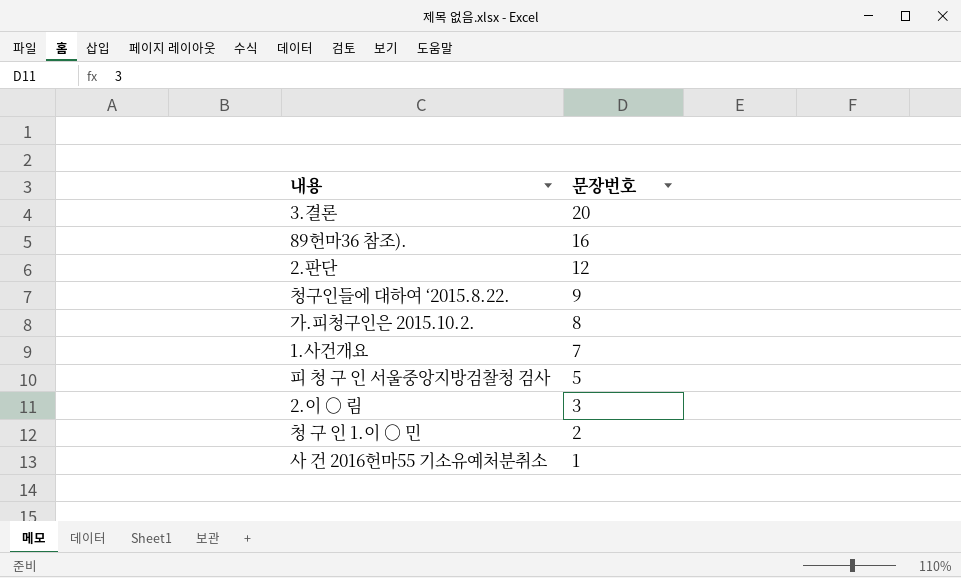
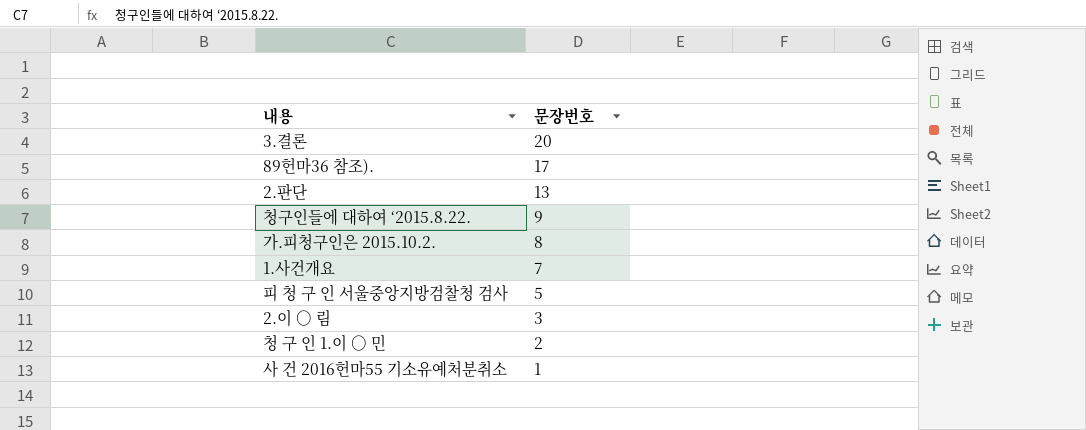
89헌마36 참조). | 문장번호: 16 -> 17
2.판단 | 문장번호: 12 -> 13

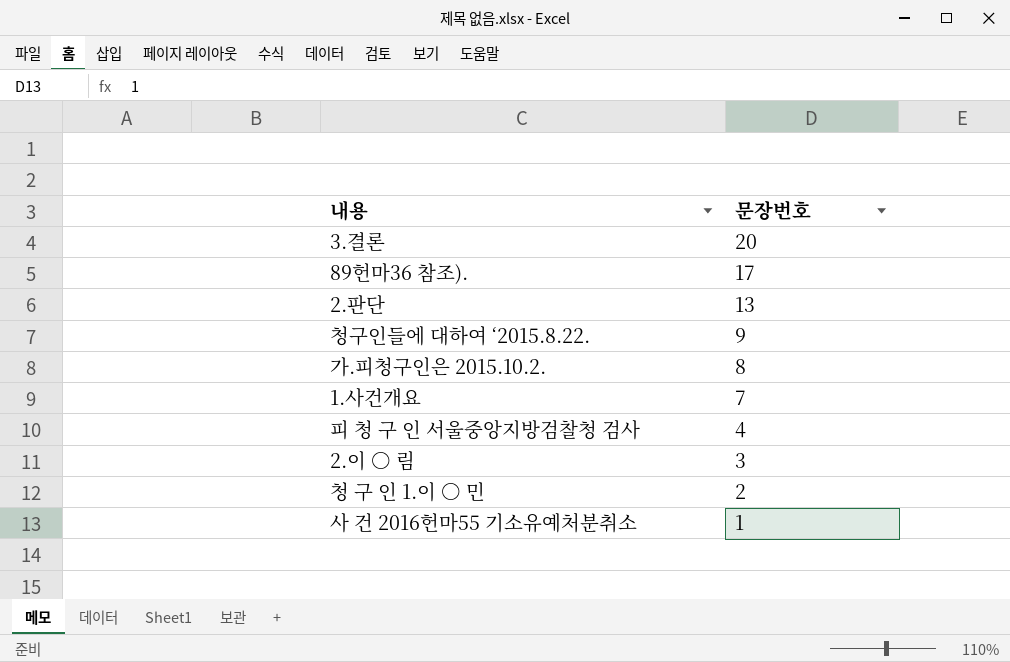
피 청 구 인 서울중앙지방검찰청 검사 | 문장번호: 5 -> 4

